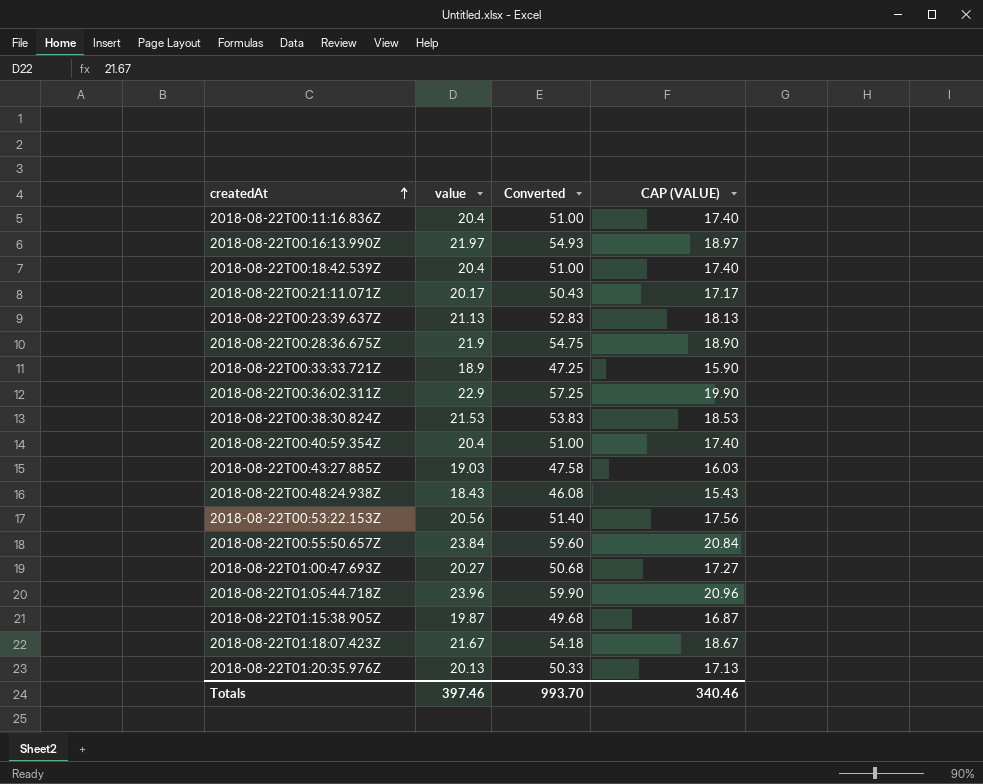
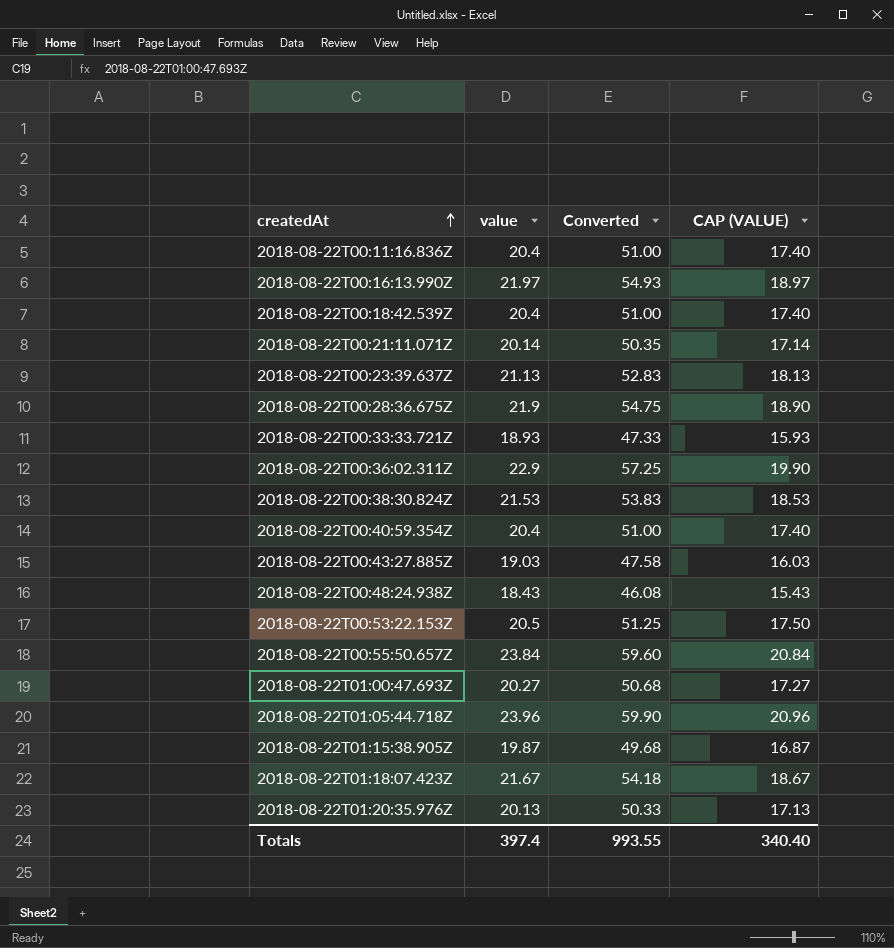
2018-08-22T00:21:11.071Z | value: 20.17 -> 20.14
2018-08-22T00:21:11.071Z | Converted: 50.43 -> 50.35
2018-08-22T00:21:11.071Z | CAP (VALUE): 17.17 -> 17.14
2018-08-22T00:33:33.721Z | value: 18.9 -> 18.93
2018-08-22T00:33:33.721Z | Converted: 47.25 -> 47.33
2018-08-22T00:33:33.721Z | CAP (VALUE): 15.90 -> 15.93
2018-08-22T00:53:22.153Z | value: 20.56 -> 20.5
2018-08-22T00:53:22.153Z | Converted: 51.40 -> 51.25
2018-08-22T00:53:22.153Z | CAP (VALUE): 17.56 -> 17.50
Totals | value: 397.46 -> 397.4
Totals | Converted: 993.70 -> 993.55
Totals | CAP (VALUE): 340.46 -> 340.40

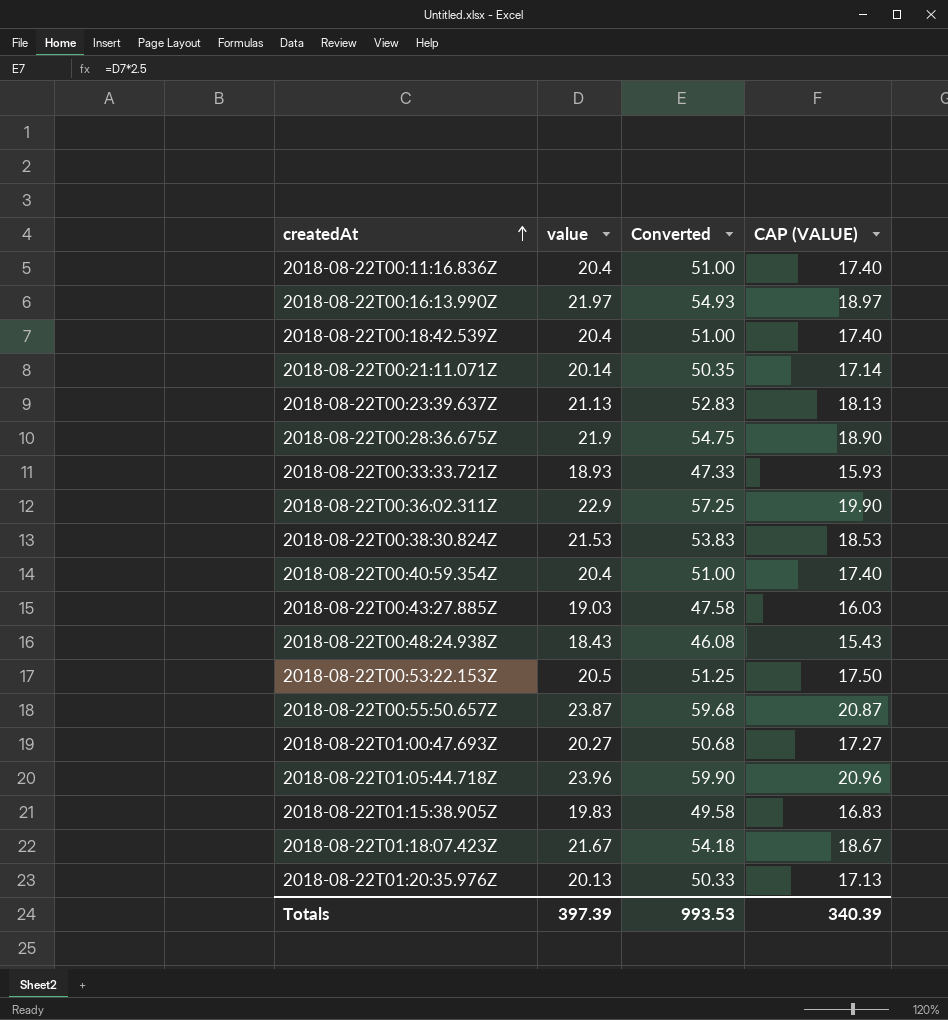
2018-08-22T00:55:50.657Z | value: 23.84 -> 23.87
2018-08-22T00:55:50.657Z | Converted: 59.60 -> 59.68
2018-08-22T00:55:50.657Z | CAP (VALUE): 20.84 -> 20.87
2018-08-22T01:15:38.905Z | value: 19.87 -> 19.83
2018-08-22T01:15:38.905Z | Converted: 49.68 -> 49.58
2018-08-22T01:15:38.905Z | CAP (VALUE): 16.87 -> 16.83
Totals | value: 397.4 -> 397.39
Totals | Converted: 993.55 -> 993.53
Totals | CAP (VALUE): 340.40 -> 340.39

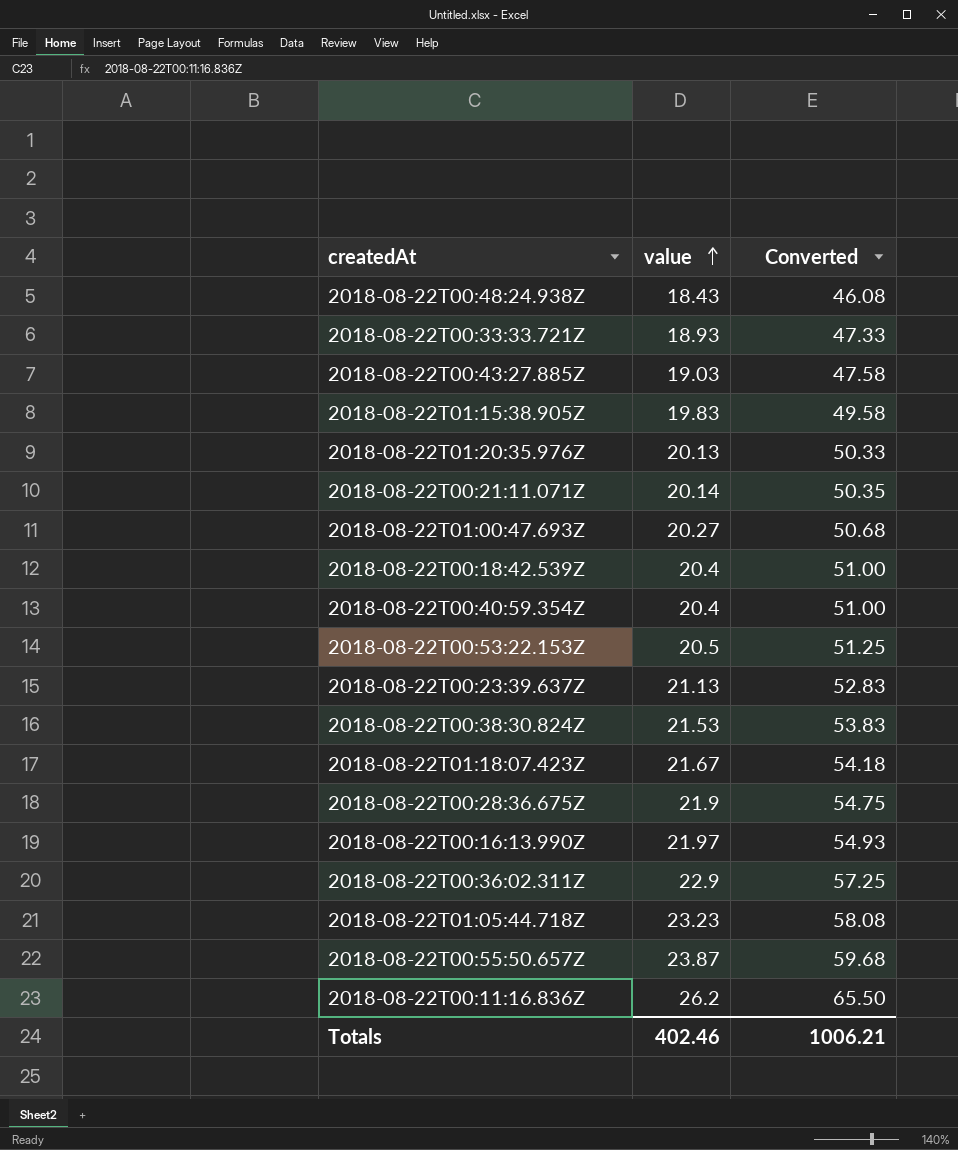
row order: createdAt ascending -> value ascending
column CAP (VALUE) | formula: [value] - 3 -> none
2018-08-22T01:05:44.718Z | value: 23.96 -> 23.23
2018-08-22T01:05:44.718Z | Converted: 59.90 -> 58.08
2018-08-22T00:11:16.836Z | value: 20.4 -> 26.2
2018-08-22T00:11:16.836Z | Converted: 51.00 -> 65.50
Totals | value: 397.39 -> 402.46
Totals | Converted: 993.53 -> 1006.21

